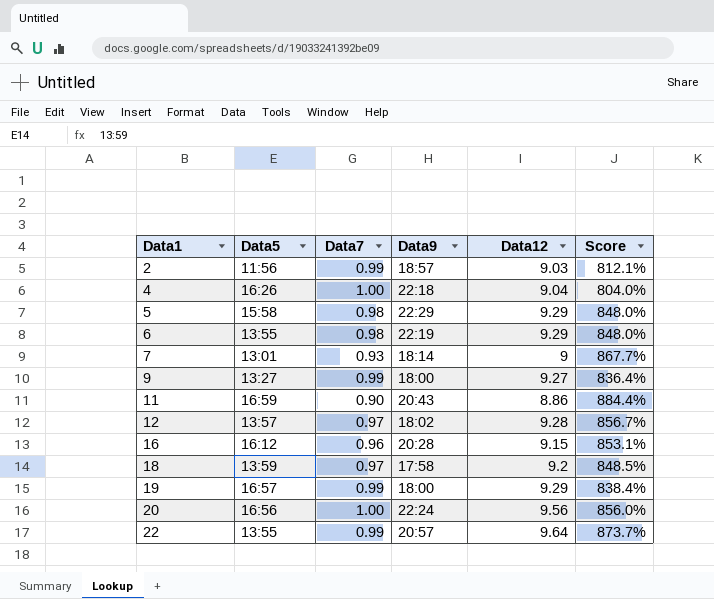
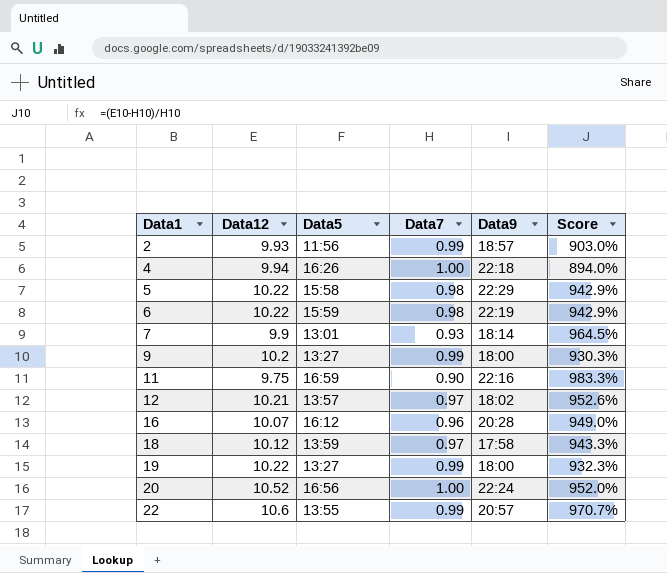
column Data12 | position: 5 -> 2
2 | Data12: 9.03 -> 9.93
2 | Score: 812.1% -> 903.0%
4 | Data12: 9.04 -> 9.94
4 | Score: 804.0% -> 894.0%
5 | Data12: 9.29 -> 10.22
5 | Score: 848.0% -> 942.9%
6 | Data12: 9.29 -> 10.22
6 | Data5: 13:55 -> 15:59
6 | Score: 848.0% -> 942.9%
7 | Data12: 9 -> 9.9
7 | Score: 867.7% -> 964.5%
9 | Data12: 9.27 -> 10.2
9 | Score: 836.4% -> 930.3%
11 | Data12: 8.86 -> 9.75
11 | Data9: 20:43 -> 22:16
11 | Score: 884.4% -> 983.3%
12 | Data12: 9.28 -> 10.21
12 | Score: 856.7% -> 952.6%
16 | Data12: 9.15 -> 10.07
16 | Score: 853.1% -> 949.0%
18 | Data12: 9.2 -> 10.12
18 | Score: 848.5% -> 943.3%
19 | Data12: 9.29 -> 10.22
19 | Data5: 16:57 -> 13:27
19 | Score: 838.4% -> 932.3%
20 | Data12: 9.56 -> 10.52
20 | Score: 856.0% -> 952.0%
22 | Data12: 9.64 -> 10.6
22 | Score: 873.7% -> 970.7%

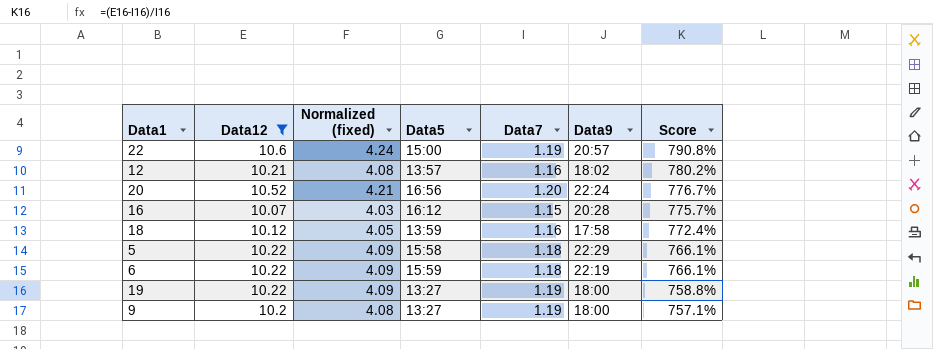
filter: none -> Data12 >= 10.07
row order: Data1 ascending -> Score descending
column Normalized (fixed) | formula: none -> [Data12] * 0.4
22 | Data5: 13:55 -> 15:00
22 | Data7: 0.99 -> 1.19
22 | Score: 970.7% -> 790.8%
12 | Data7: 0.97 -> 1.16
12 | Score: 952.6% -> 780.2%
20 | Data7: 1.00 -> 1.20
20 | Score: 952.0% -> 776.7%
16 | Data7: 0.96 -> 1.15
16 | Score: 949.0% -> 775.7%
18 | Data7: 0.97 -> 1.16
18 | Score: 943.3% -> 772.4%
5 | Data7: 0.98 -> 1.18
5 | Score: 942.9% -> 766.1%
6 | Data7: 0.98 -> 1.18
6 | Score: 942.9% -> 766.1%
19 | Data7: 0.99 -> 1.19
19 | Score: 932.3% -> 758.8%
9 | Data7: 0.99 -> 1.19
9 | Score: 930.3% -> 757.1%

